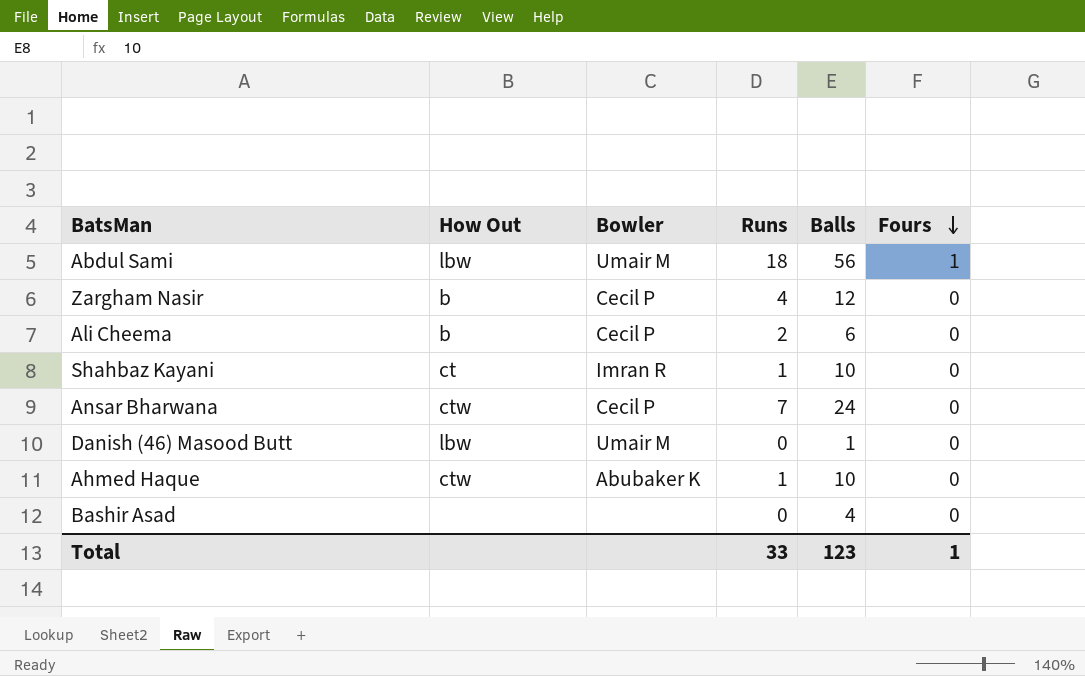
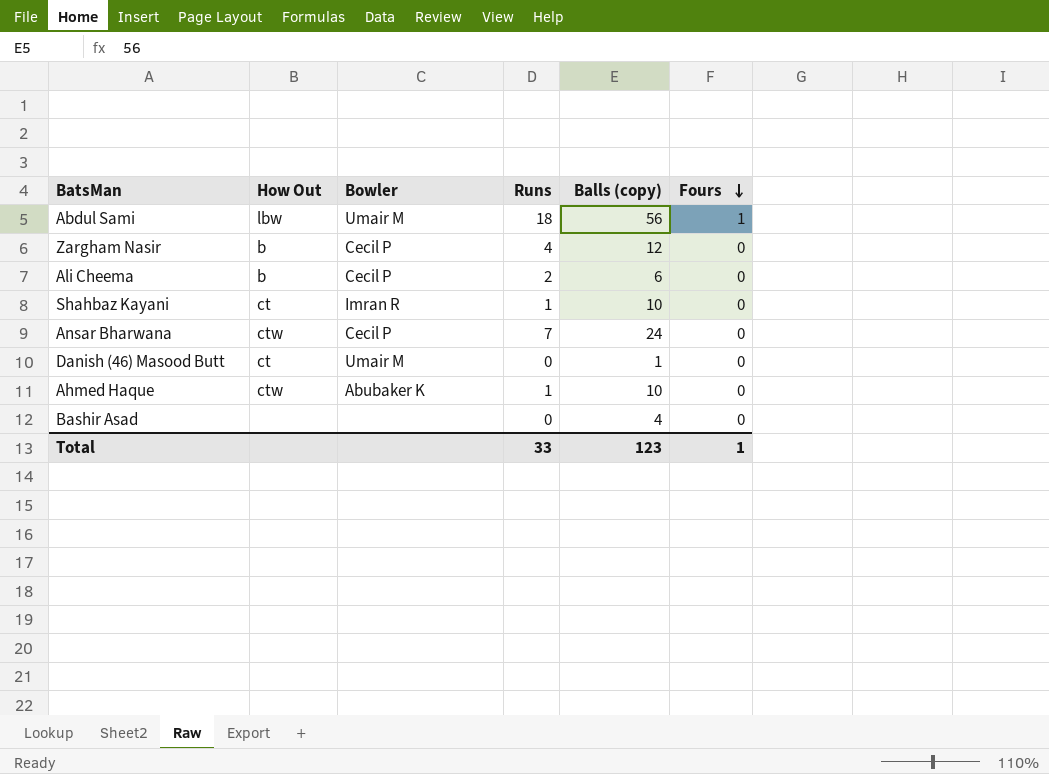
column name: Balls -> Balls (copy)
Danish (46) Masood Butt | How Out: lbw -> ct

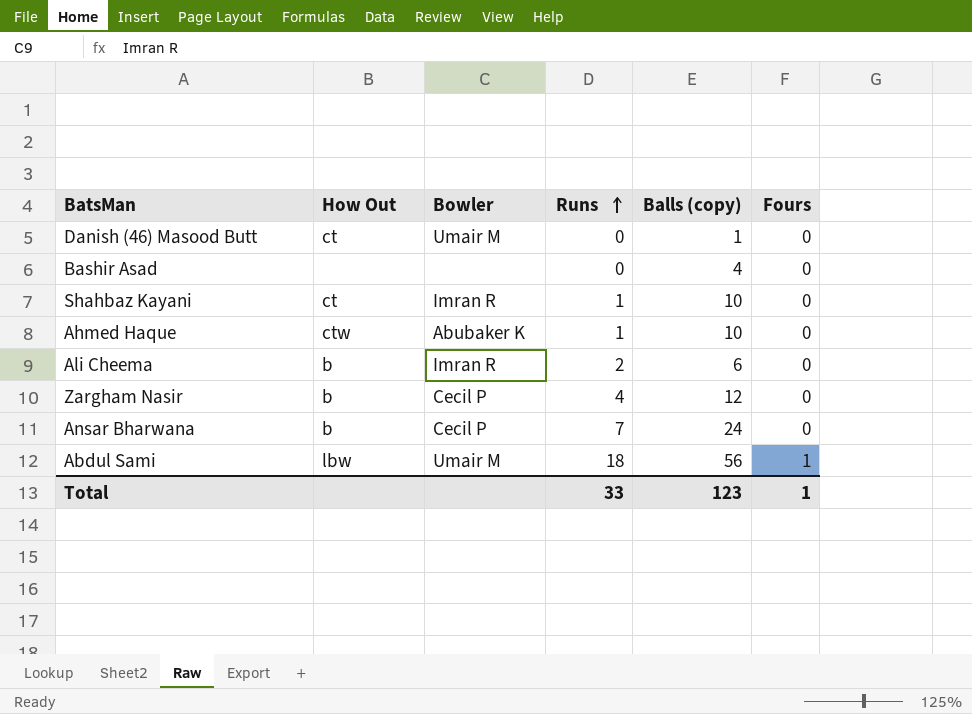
row order: Fours descending -> Runs ascending
Ali Cheema | Bowler: Cecil P -> Imran R
Ansar Bharwana | How Out: ctw -> b

